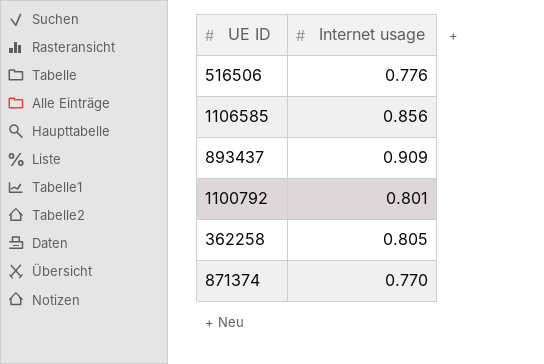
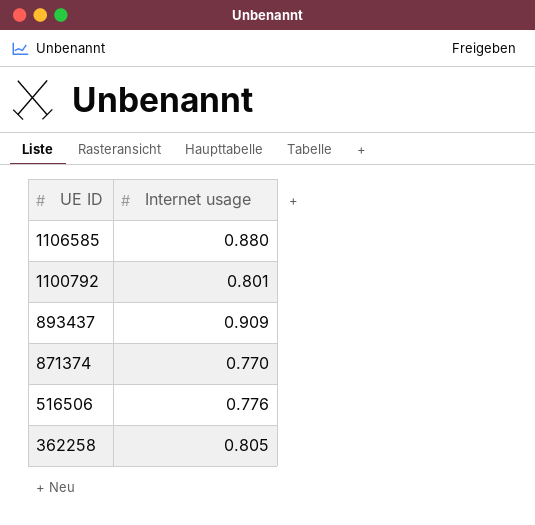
row order: none -> UE ID descending
1106585 | Internet usage: 0.856 -> 0.880

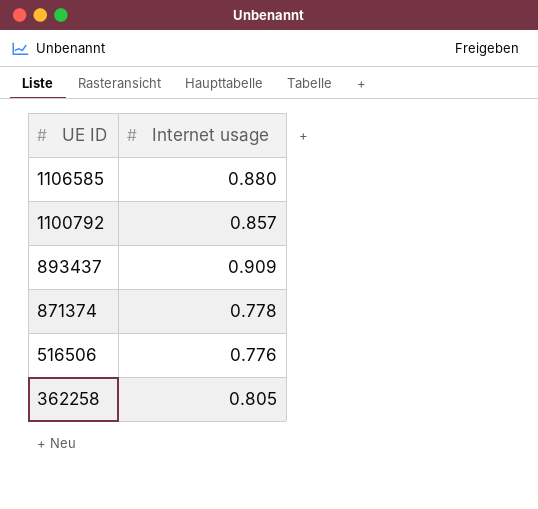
1100792 | Internet usage: 0.801 -> 0.857
871374 | Internet usage: 0.770 -> 0.778

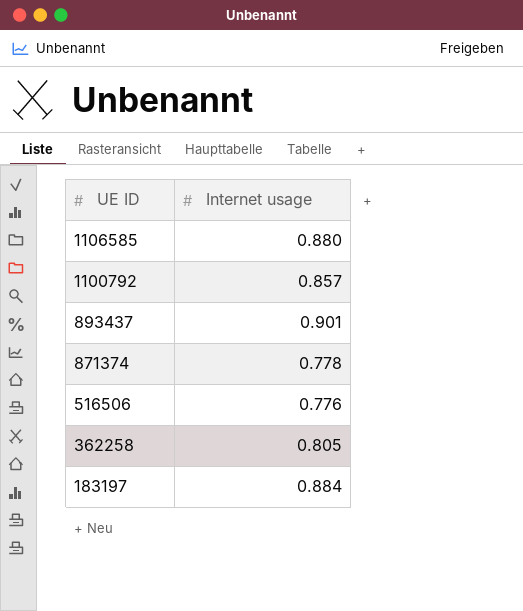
893437 | Internet usage: 0.909 -> 0.901
row 183197: none -> 0.884

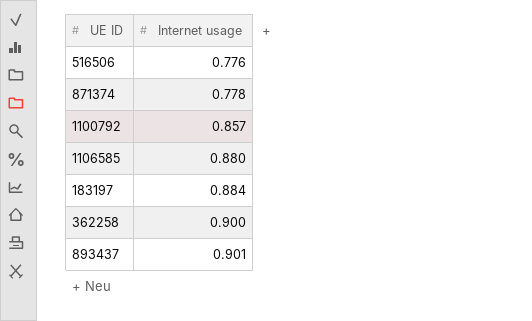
row order: UE ID descending -> Internet usage ascending
362258 | Internet usage: 0.805 -> 0.900

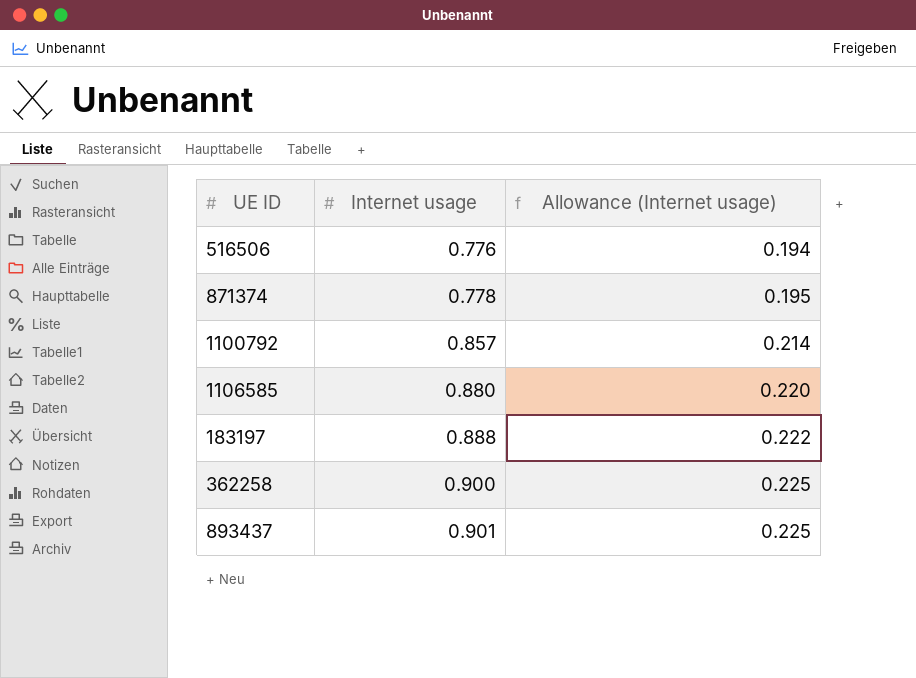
column Allowance (Internet usage) | formula: none -> [Internet usage] * 0.25
183197 | Internet usage: 0.884 -> 0.888

